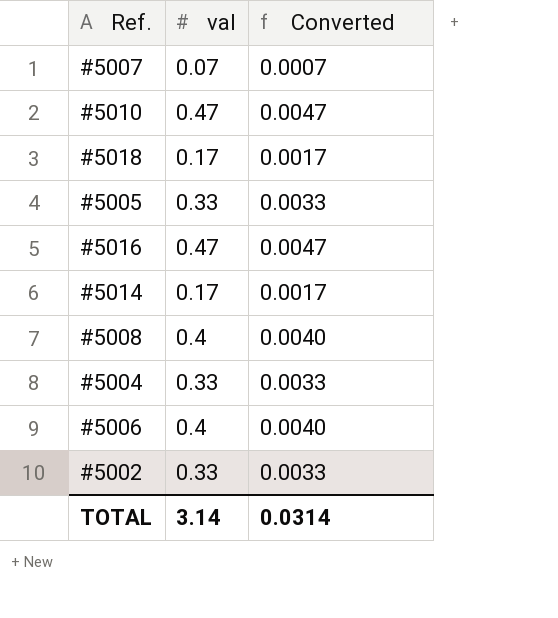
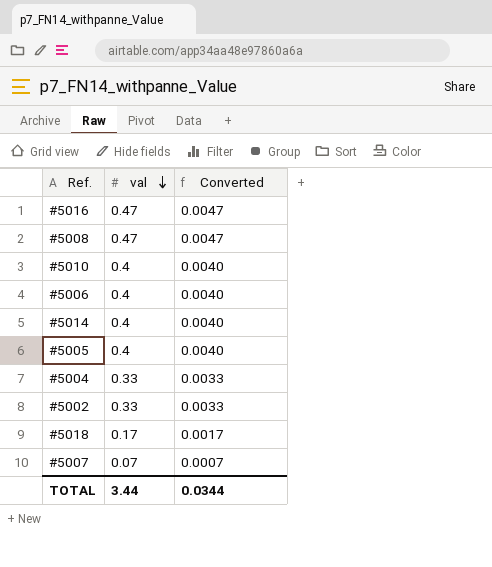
row order: none -> val descending
#5008 | val: 0.4 -> 0.47
#5008 | Converted: 0.0040 -> 0.0047
#5010 | val: 0.47 -> 0.4
#5010 | Converted: 0.0047 -> 0.0040
#5014 | val: 0.17 -> 0.4
#5014 | Converted: 0.0017 -> 0.0040
#5005 | val: 0.33 -> 0.4
#5005 | Converted: 0.0033 -> 0.0040
TOTAL | val: 3.14 -> 3.44
TOTAL | Converted: 0.0314 -> 0.0344

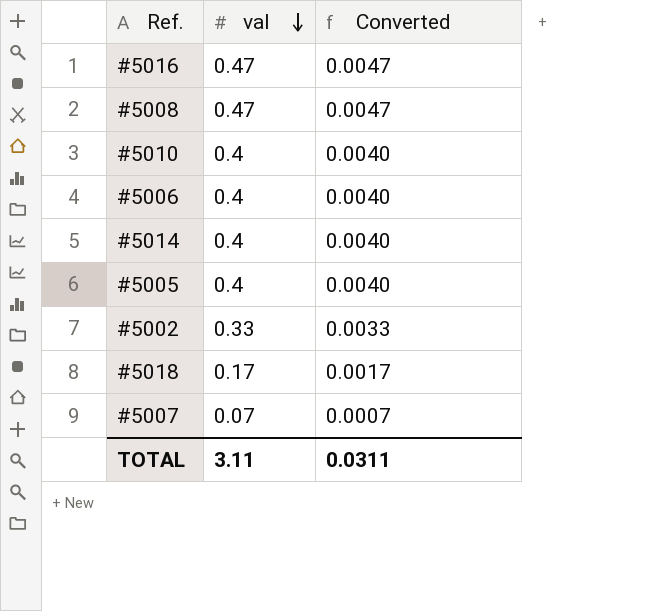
row #5004: 0.33 | 0.0033 -> none
TOTAL | val: 3.44 -> 3.11
TOTAL | Converted: 0.0344 -> 0.0311

